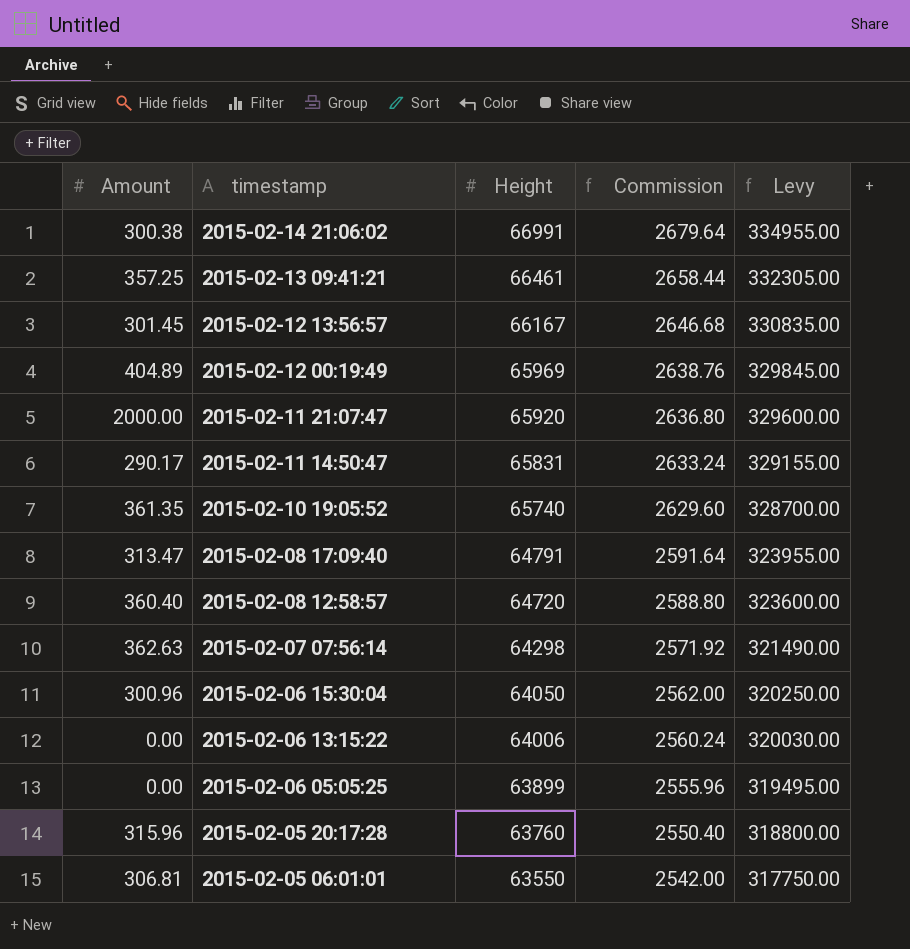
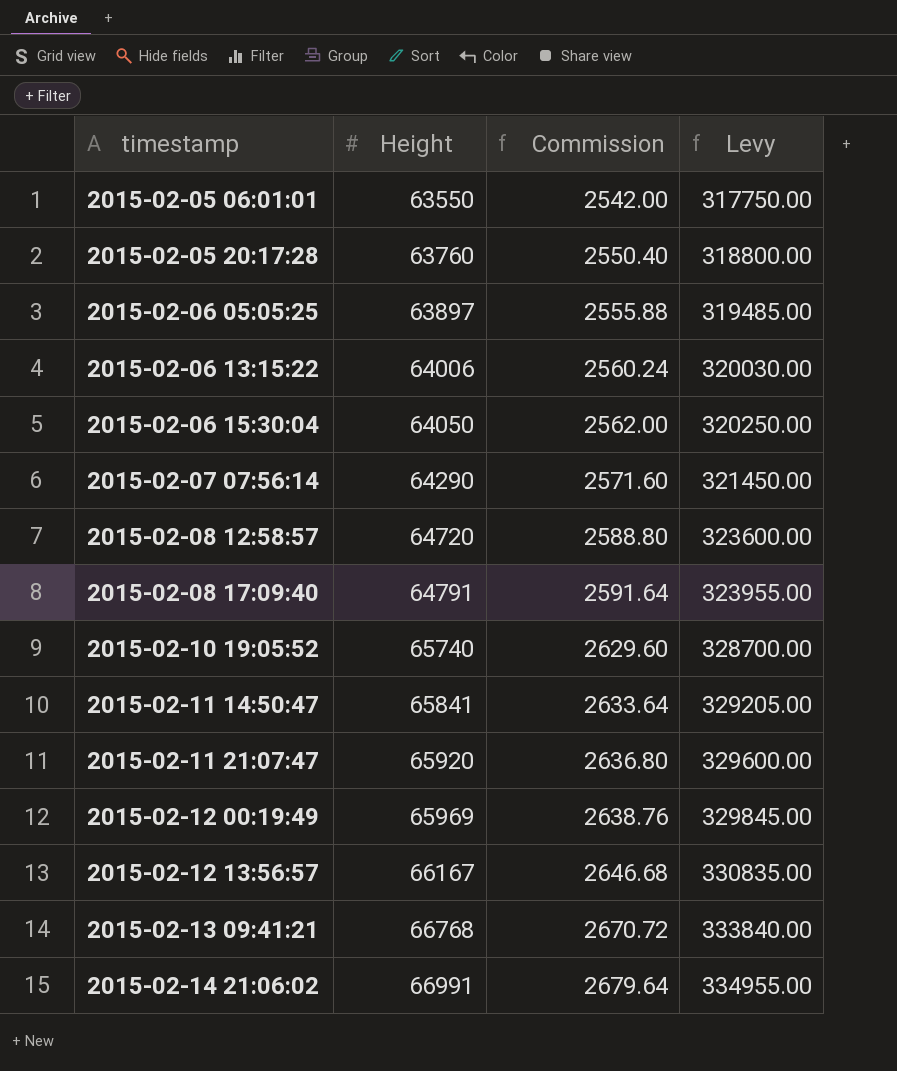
row order: timestamp descending -> timestamp ascending
column Amount | position: 1 -> none
2015-02-06 05:05:25 | Height: 63899 -> 63897
2015-02-06 05:05:25 | Commission: 2555.96 -> 2555.88
2015-02-06 05:05:25 | Levy: 319495.00 -> 319485.00
2015-02-07 07:56:14 | Height: 64298 -> 64290
2015-02-07 07:56:14 | Commission: 2571.92 -> 2571.60
2015-02-07 07:56:14 | Levy: 321490.00 -> 321450.00
2015-02-11 14:50:47 | Height: 65831 -> 65841
2015-02-11 14:50:47 | Commission: 2633.24 -> 2633.64
2015-02-11 14:50:47 | Levy: 329155.00 -> 329205.00
2015-02-13 09:41:21 | Height: 66461 -> 66768
2015-02-13 09:41:21 | Commission: 2658.44 -> 2670.72
2015-02-13 09:41:21 | Levy: 332305.00 -> 333840.00

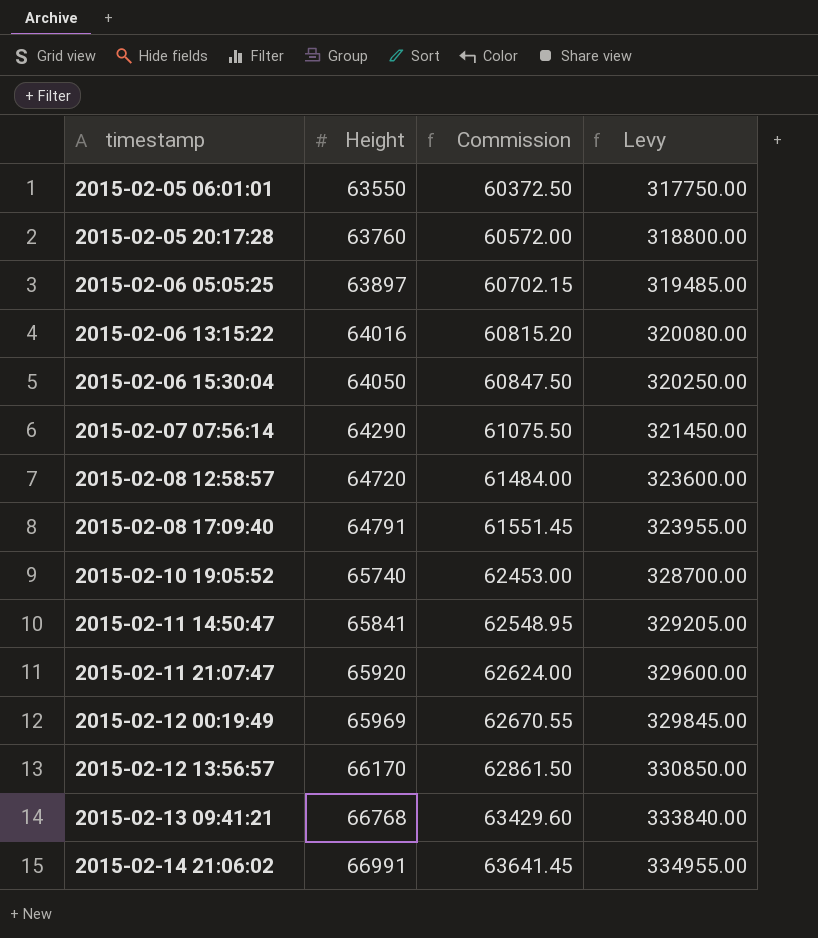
column Commission | formula: [Height] * 0.04 -> [Height] * 0.95
2015-02-06 13:15:22 | Height: 64006 -> 64016
2015-02-06 13:15:22 | Levy: 320030.00 -> 320080.00
2015-02-12 13:56:57 | Height: 66167 -> 66170
2015-02-12 13:56:57 | Levy: 330835.00 -> 330850.00

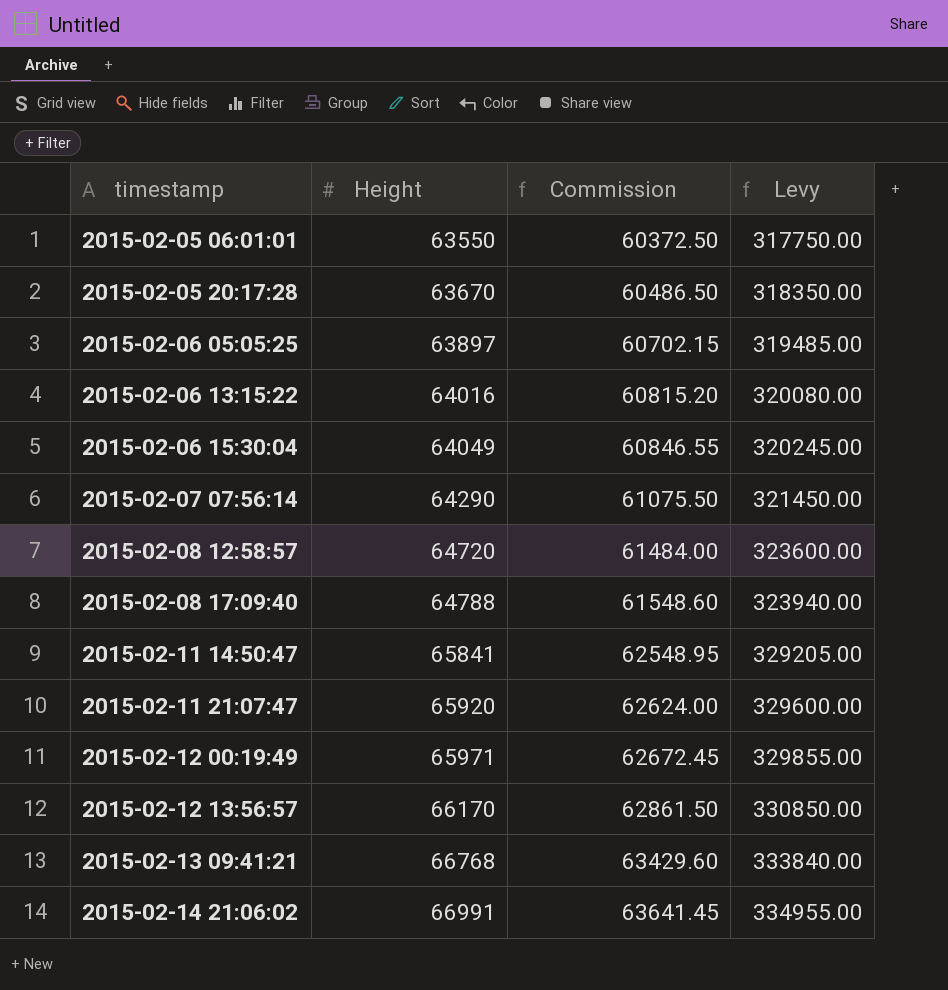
row 2015-02-10 19:05:52: 65740 | 62453.00 | 328700.00 -> none
2015-02-05 20:17:28 | Height: 63760 -> 63670
2015-02-05 20:17:28 | Commission: 60572.00 -> 60486.50
2015-02-05 20:17:28 | Levy: 318800.00 -> 318350.00
2015-02-06 15:30:04 | Height: 64050 -> 64049
2015-02-06 15:30:04 | Commission: 60847.50 -> 60846.55
2015-02-06 15:30:04 | Levy: 320250.00 -> 320245.00
2015-02-08 17:09:40 | Height: 64791 -> 64788
2015-02-08 17:09:40 | Commission: 61551.45 -> 61548.60
2015-02-08 17:09:40 | Levy: 323955.00 -> 323940.00
2015-02-12 00:19:49 | Height: 65969 -> 65971
2015-02-12 00:19:49 | Commission: 62670.55 -> 62672.45
2015-02-12 00:19:49 | Levy: 329845.00 -> 329855.00

